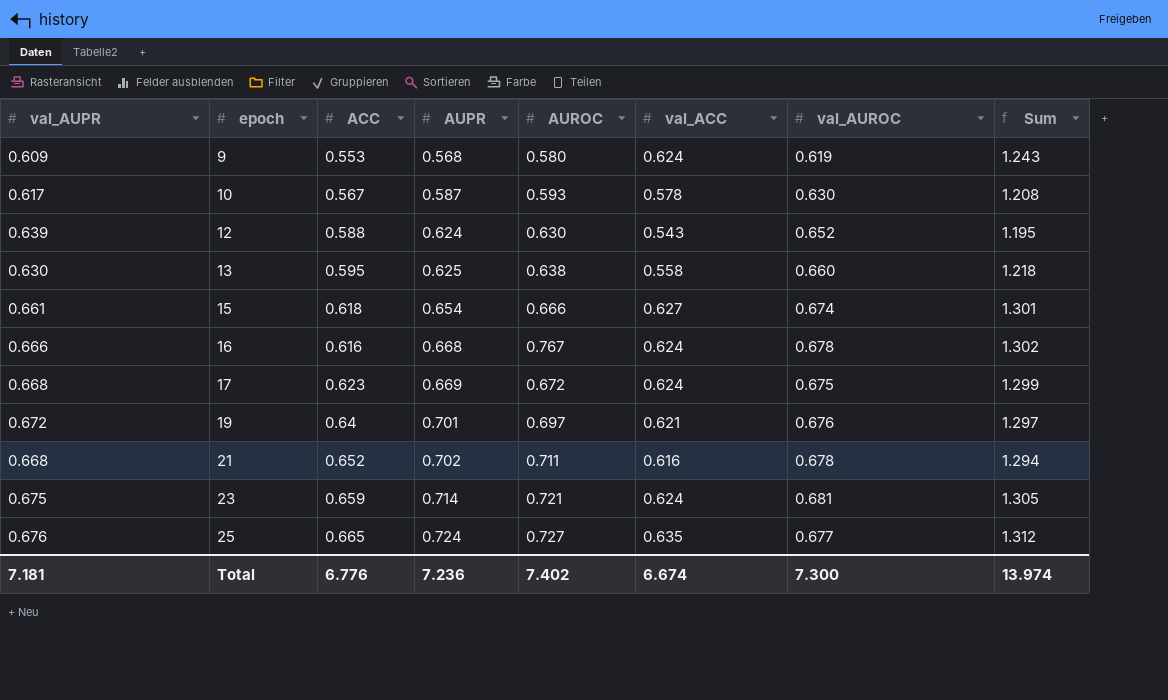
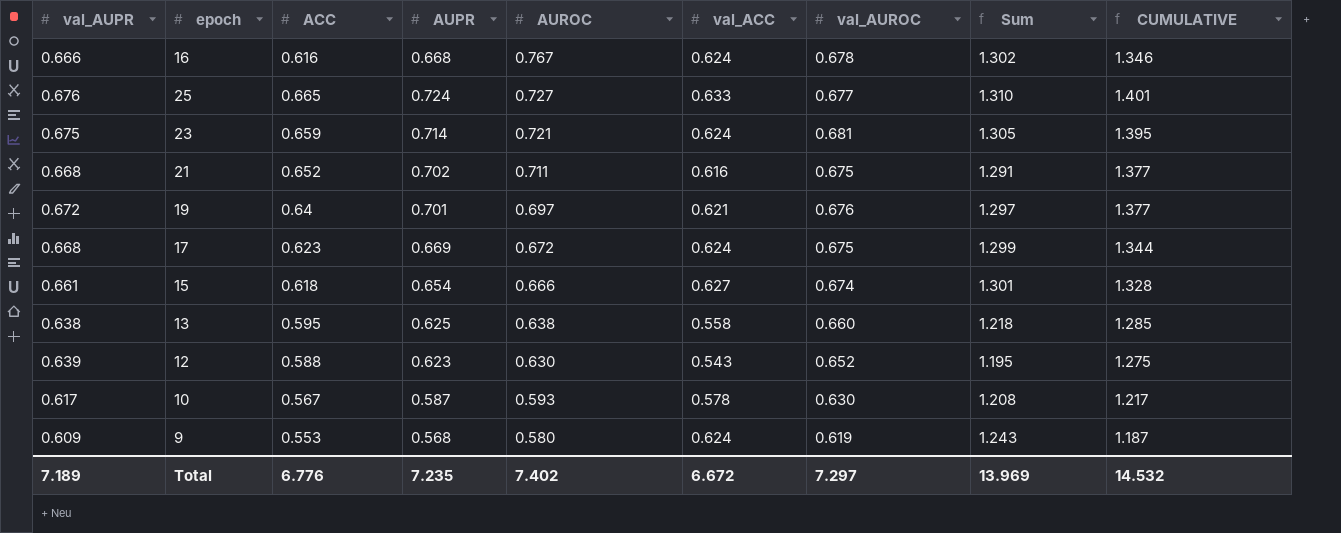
row order: epoch ascending -> AUROC descending
column CUMULATIVE | formula: none -> [AUPR] + [val_AUROC]
25 | val_ACC: 0.635 -> 0.633
25 | Sum: 1.312 -> 1.310
21 | val_AUROC: 0.678 -> 0.675
21 | Sum: 1.294 -> 1.291
13 | val_AUPR: 0.630 -> 0.638
12 | AUPR: 0.624 -> 0.623
Total | val_AUPR: 7.181 -> 7.189
Total | AUPR: 7.236 -> 7.235
Total | val_ACC: 6.674 -> 6.672
Total | val_AUROC: 7.300 -> 7.297
Total | Sum: 13.974 -> 13.969

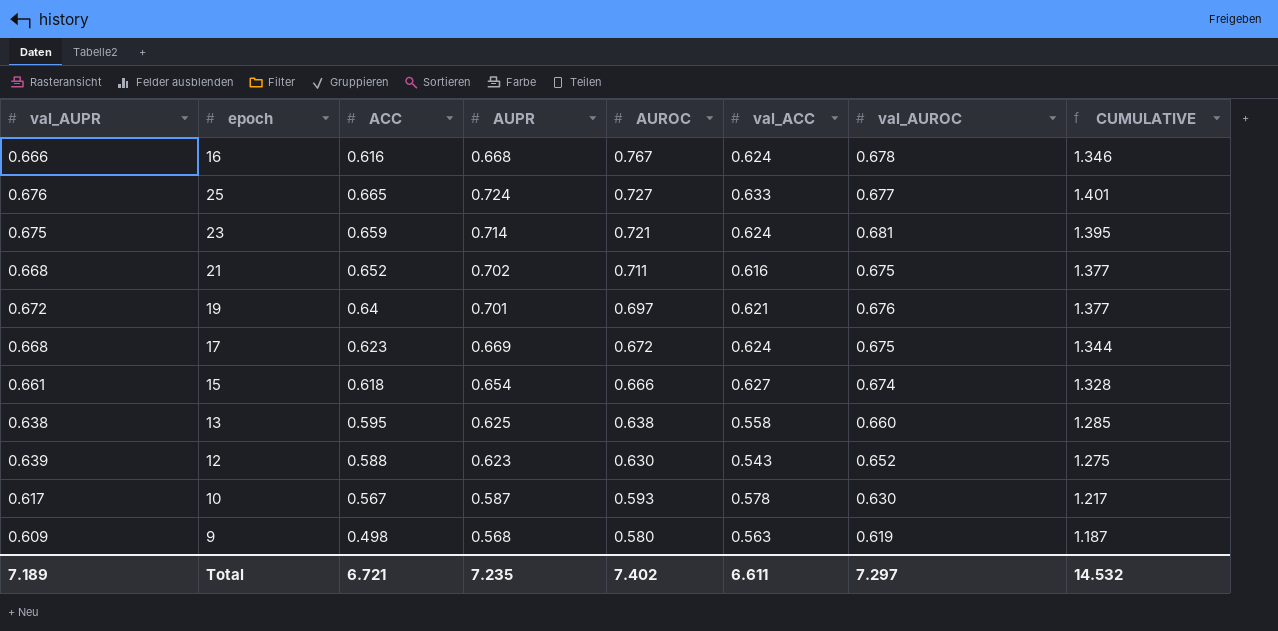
column Sum | formula: [val_ACC] + [val_AUROC] -> none
9 | ACC: 0.553 -> 0.498
9 | val_ACC: 0.624 -> 0.563
Total | ACC: 6.776 -> 6.721
Total | val_ACC: 6.672 -> 6.611

